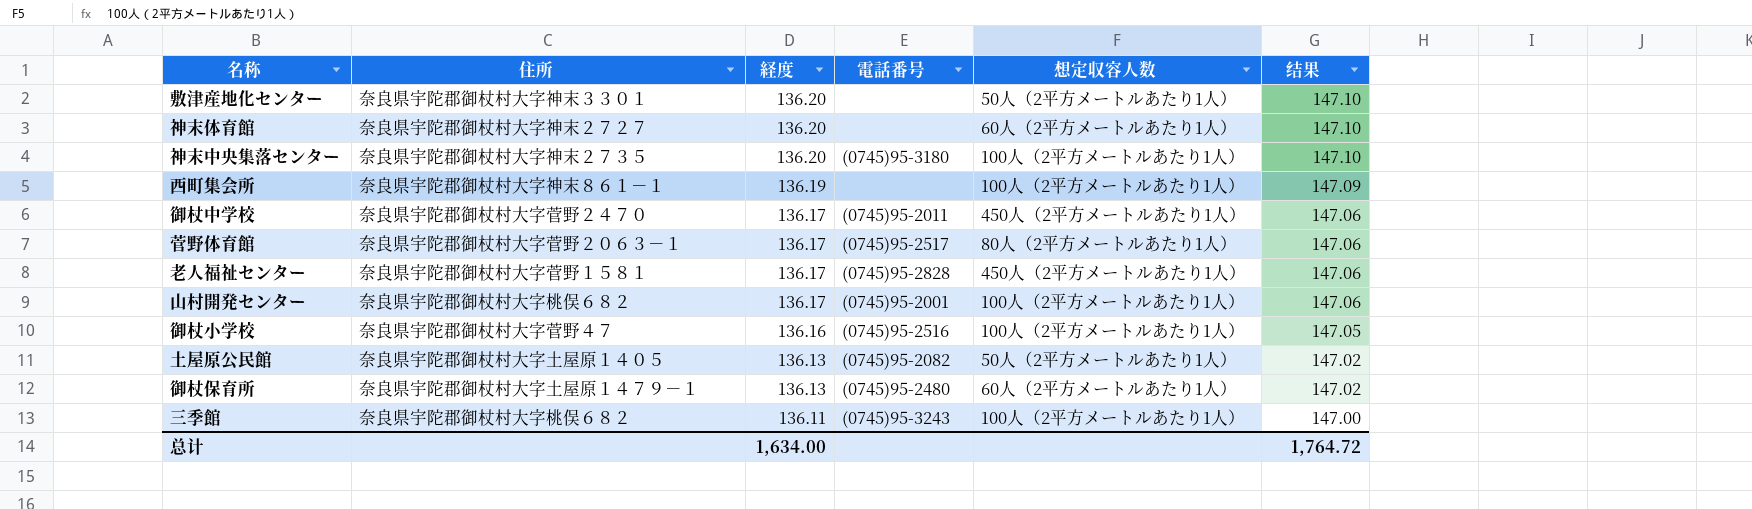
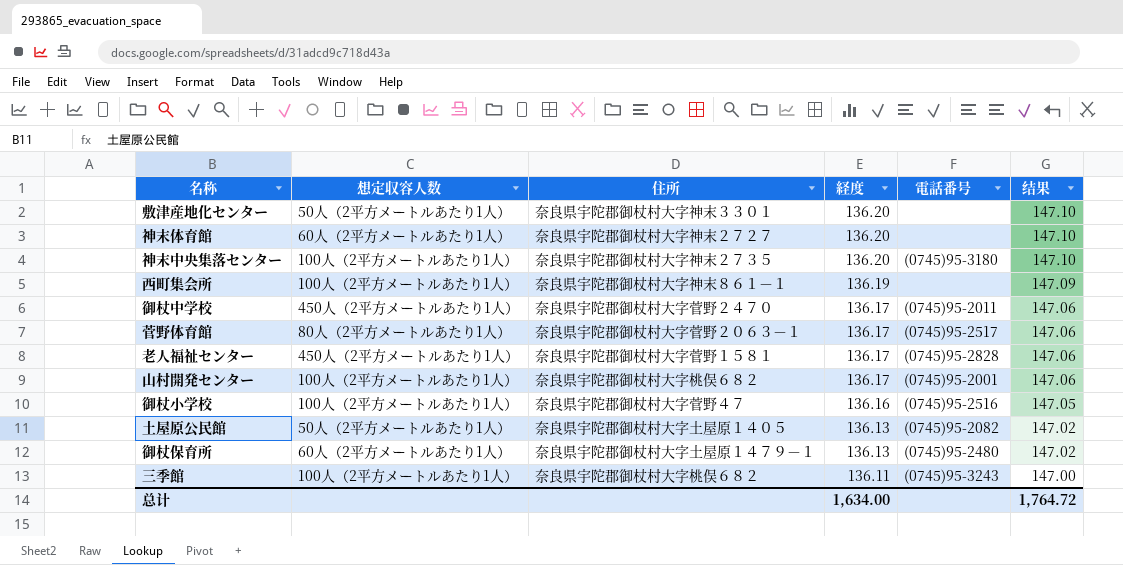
column 想定収容人数 | position: 5 -> 2

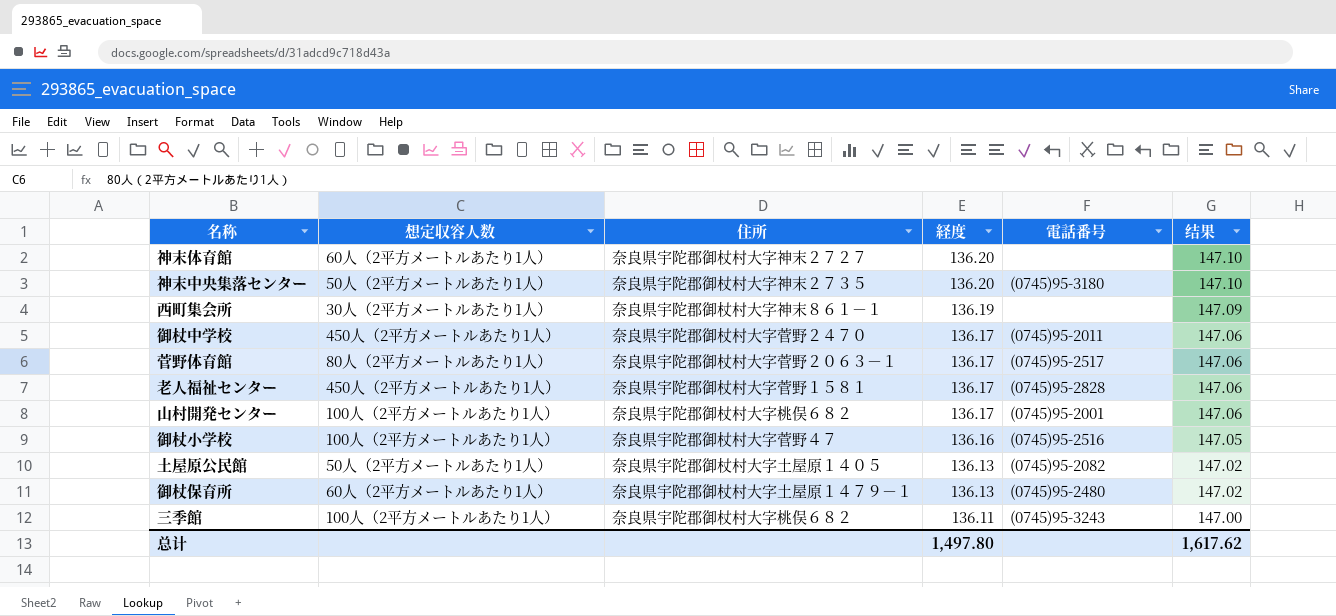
row 敷津産地化センター: 50人（2平方メートルあたり1人） | 奈良県宇陀郡御杖村大字神末３３０１ | 136.20 | none | 147.10 -> none
神末中央集落センター | 想定収容人数: 100人（2平方メートルあたり1人） -> 50人（2平方メートルあたり1人）
西町集会所 | 想定収容人数: 100人（2平方メートルあたり1人） -> 30人（2平方メートルあたり1人）
总计 | 経度: 1,634.00 -> 1,497.80
总计 | 结果: 1,764.72 -> 1,617.62

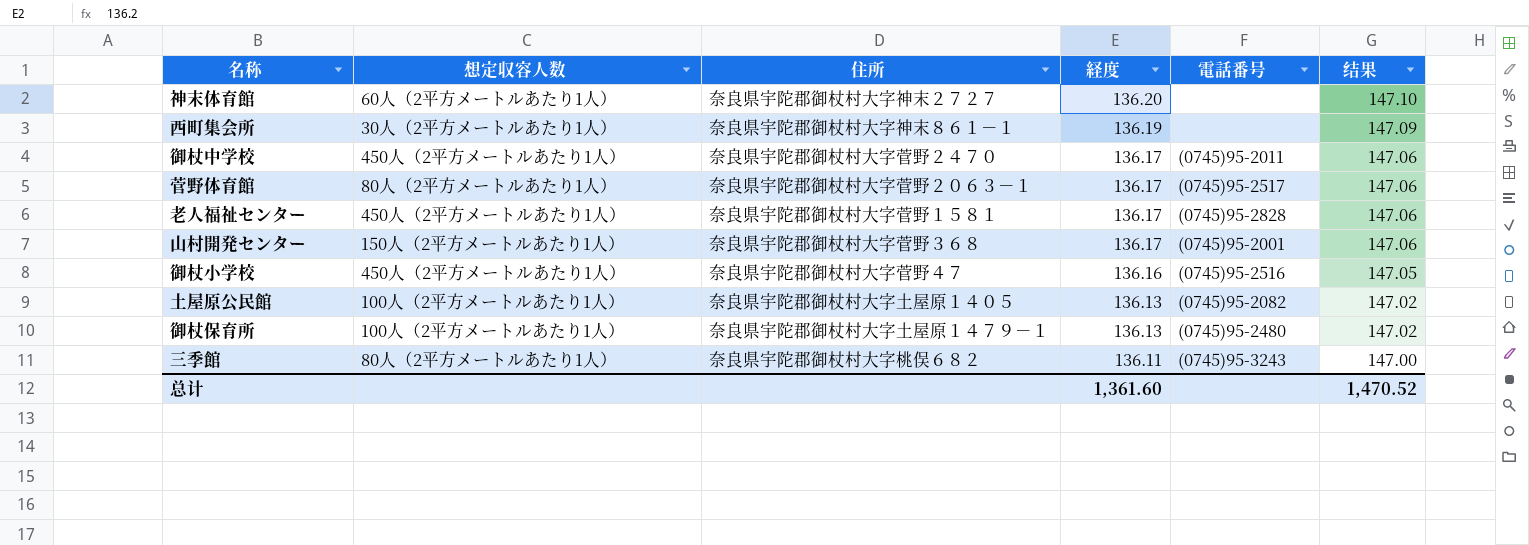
row 神末中央集落センター: 50人（2平方メートルあたり1人） | 奈良県宇陀郡御杖村大字神末２７３５ | 136.20 | (0745)95-3180 | 147.10 -> none
山村開発センター | 想定収容人数: 100人（2平方メートルあたり1人） -> 150人（2平方メートルあたり1人）
山村開発センター | 住所: 奈良県宇陀郡御杖村大字桃俣６８２ -> 奈良県宇陀郡御杖村大字菅野３６８
御杖小学校 | 想定収容人数: 100人（2平方メートルあたり1人） -> 450人（2平方メートルあたり1人）
土屋原公民館 | 想定収容人数: 50人（2平方メートルあたり1人） -> 100人（2平方メートルあたり1人）
御杖保育所 | 想定収容人数: 60人（2平方メートルあたり1人） -> 100人（2平方メートルあたり1人）
三季館 | 想定収容人数: 100人（2平方メートルあたり1人） -> 80人（2平方メートルあたり1人）
总计 | 経度: 1,497.80 -> 1,361.60
总计 | 结果: 1,617.62 -> 1,470.52

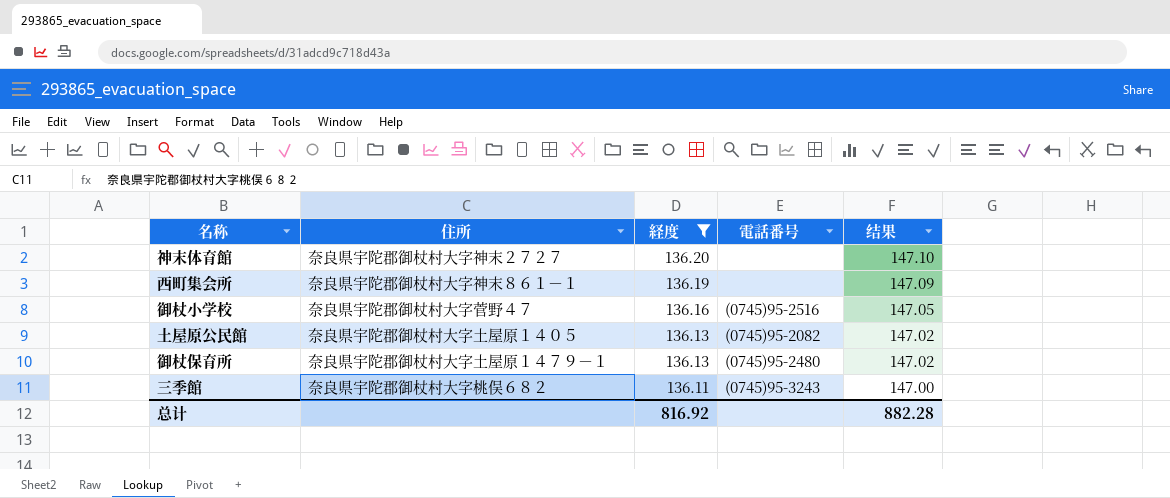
filter: none -> 経度 != 136.17
column 想定収容人数 | position: 2 -> none
总计 | 経度: 1,361.60 -> 816.92
总计 | 结果: 1,470.52 -> 882.28

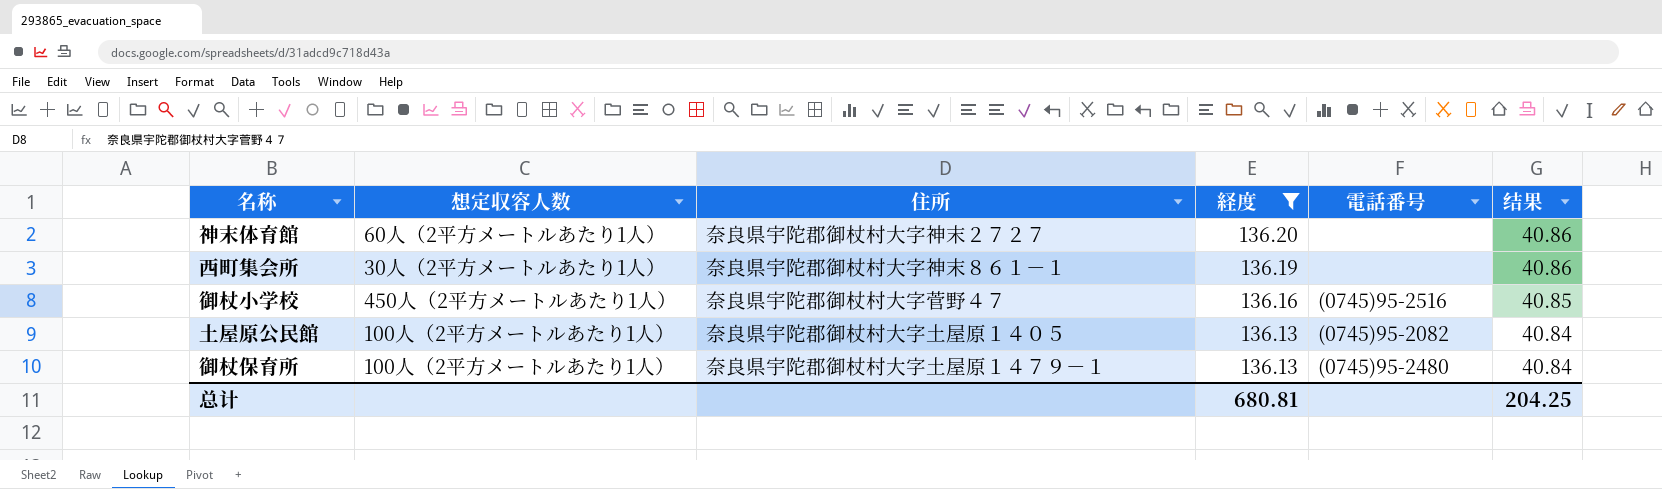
column 想定収容人数 | position: none -> 2
column 结果 | formula: [経度] * 1.08 -> [経度] * 0.3
row 三季館: 奈良県宇陀郡御杖村大字桃俣６８２ | 136.11 | (0745)95-3243 | 147.00 -> none
总计 | 経度: 816.92 -> 680.81
总计 | 结果: 882.28 -> 204.25

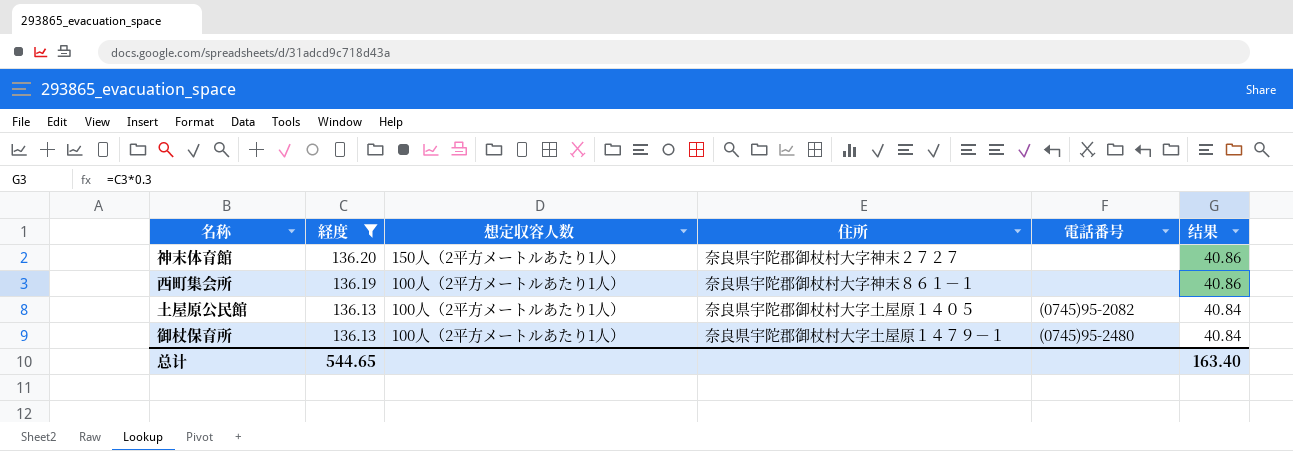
column 経度 | position: 4 -> 2
row 御杖小学校: 450人（2平方メートルあたり1人） | 奈良県宇陀郡御杖村大字菅野４７ | 136.16 | (0745)95-2516 | 40.85 -> none
神末体育館 | 想定収容人数: 60人（2平方メートルあたり1人） -> 150人（2平方メートルあたり1人）
西町集会所 | 想定収容人数: 30人（2平方メートルあたり1人） -> 100人（2平方メートルあたり1人）
总计 | 経度: 680.81 -> 544.65
总计 | 结果: 204.25 -> 163.40

